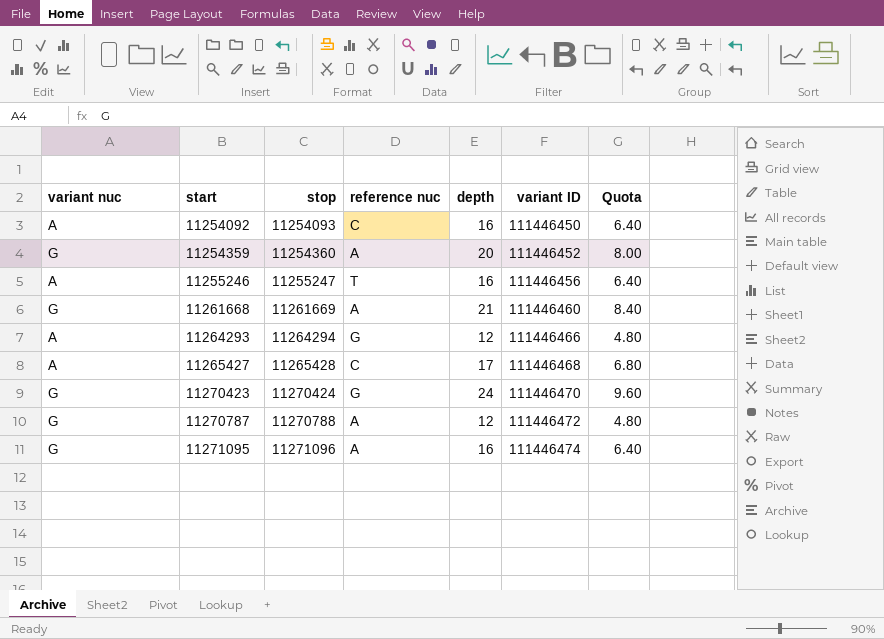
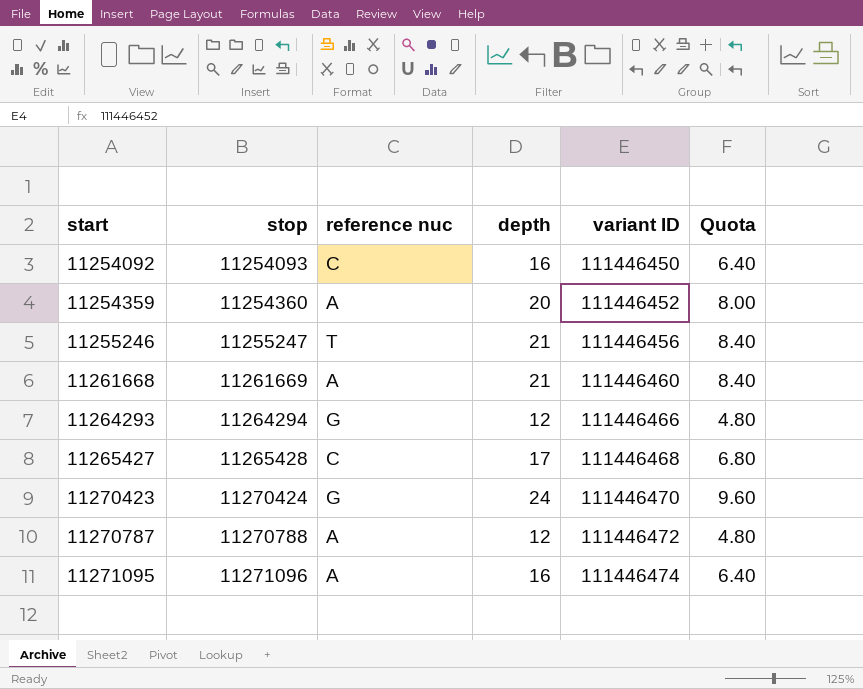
column variant nuc | position: 1 -> none
11255246 | depth: 16 -> 21
11255246 | Quota: 6.40 -> 8.40

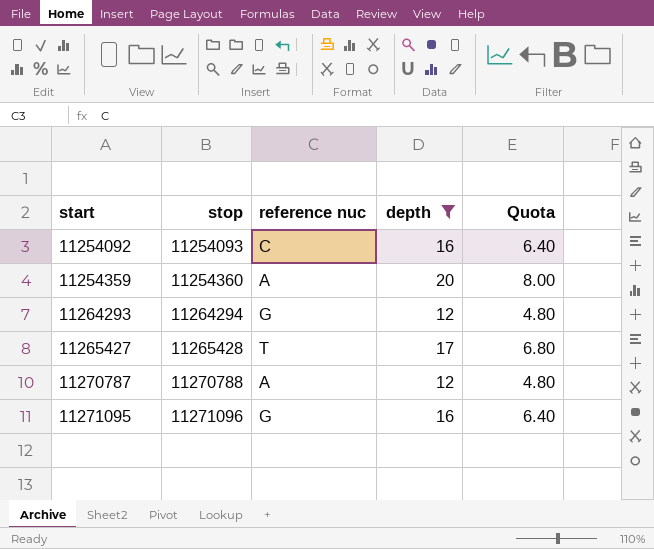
filter: none -> depth <= 20
column variant ID | position: 5 -> none
11265427 | reference nuc: C -> T
11271095 | reference nuc: A -> G

